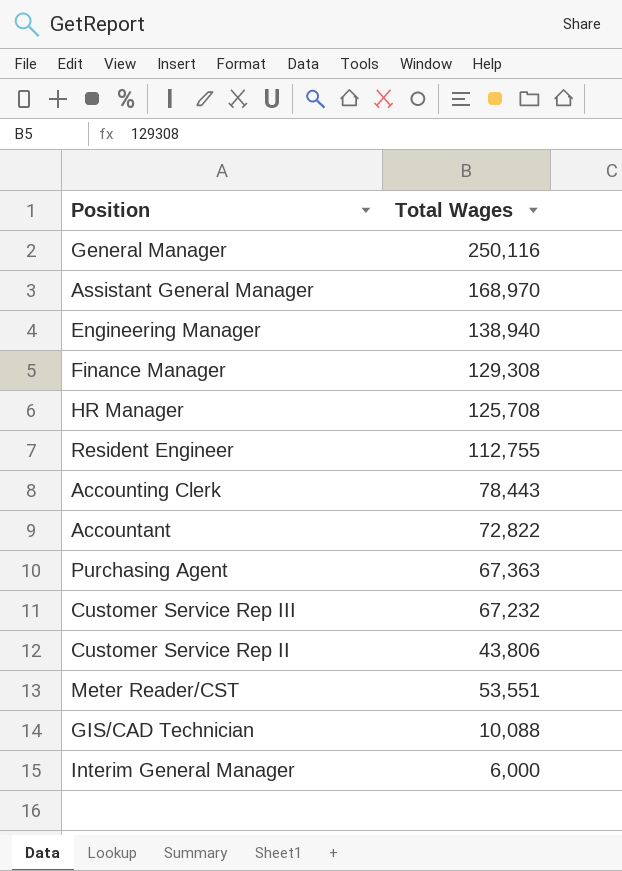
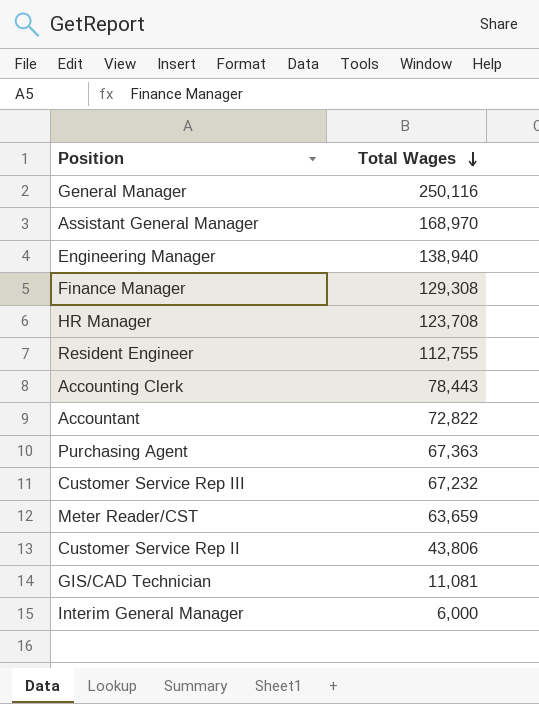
row order: none -> Total Wages descending
HR Manager | Total Wages: 125,708 -> 123,708
Meter Reader/CST | Total Wages: 53,551 -> 63,659
GIS/CAD Technician | Total Wages: 10,088 -> 11,081

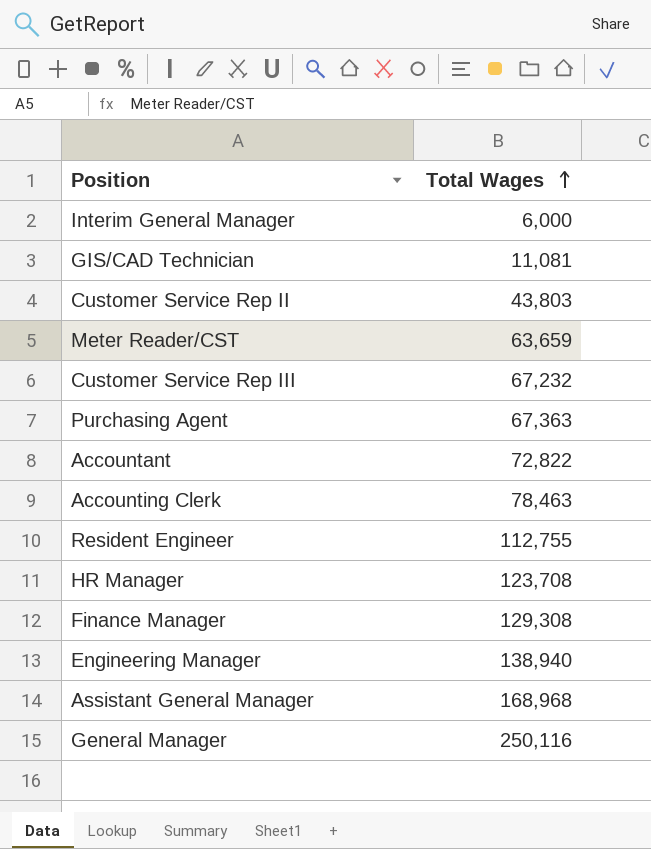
row order: Total Wages descending -> Total Wages ascending
Customer Service Rep II | Total Wages: 43,806 -> 43,803
Accounting Clerk | Total Wages: 78,443 -> 78,463
Assistant General Manager | Total Wages: 168,970 -> 168,968

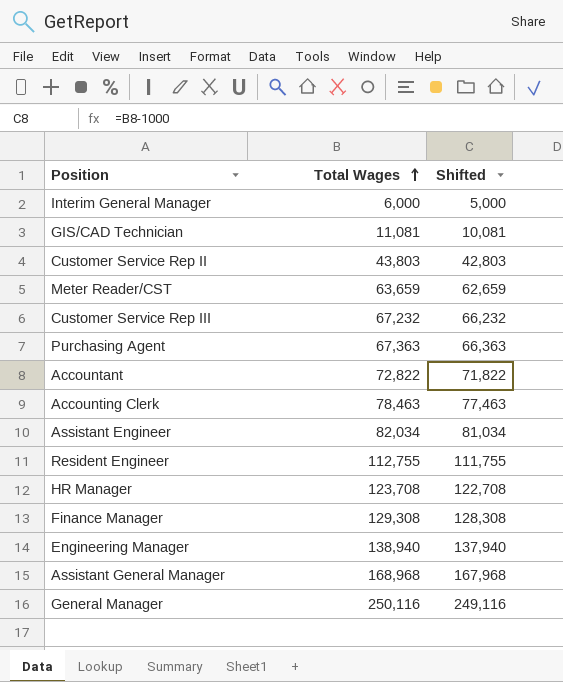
column Shifted | formula: none -> [Total Wages] - 1000
row Assistant Engineer: none -> 82,034 | 81,034

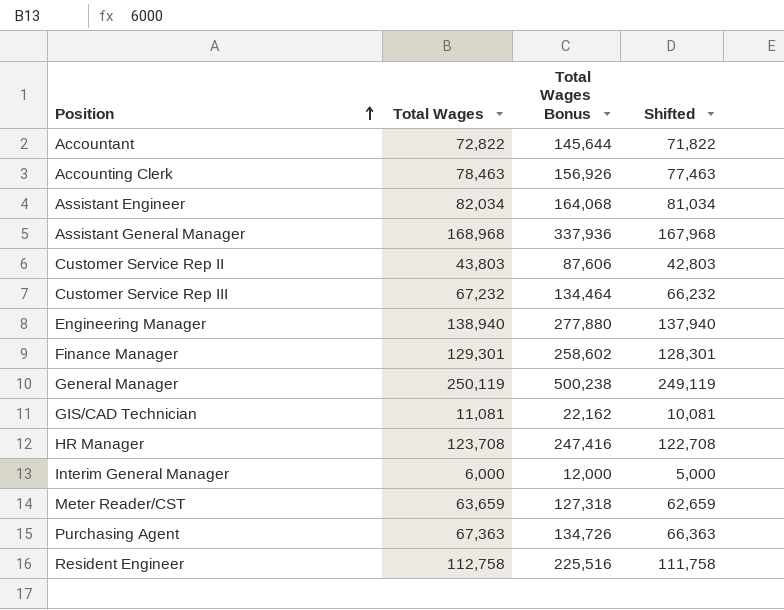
row order: Total Wages ascending -> Position ascending
column Total Wages Bonus | formula: none -> [Total Wages] * 2
Finance Manager | Total Wages: 129,308 -> 129,301
Finance Manager | Shifted: 128,308 -> 128,301
General Manager | Total Wages: 250,116 -> 250,119
General Manager | Shifted: 249,116 -> 249,119
Resident Engineer | Total Wages: 112,755 -> 112,758
Resident Engineer | Shifted: 111,755 -> 111,758

